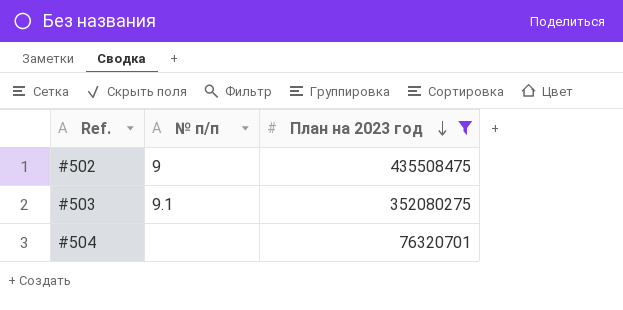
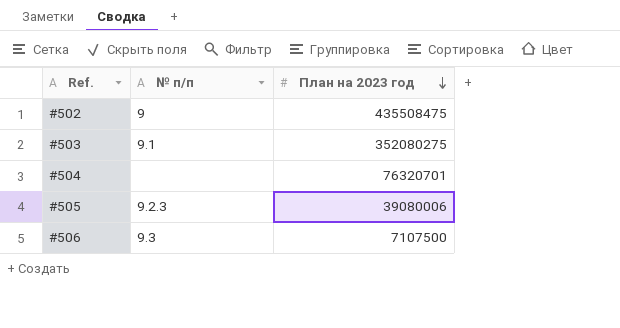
filter: План на 2023 год >= 76320701 -> none

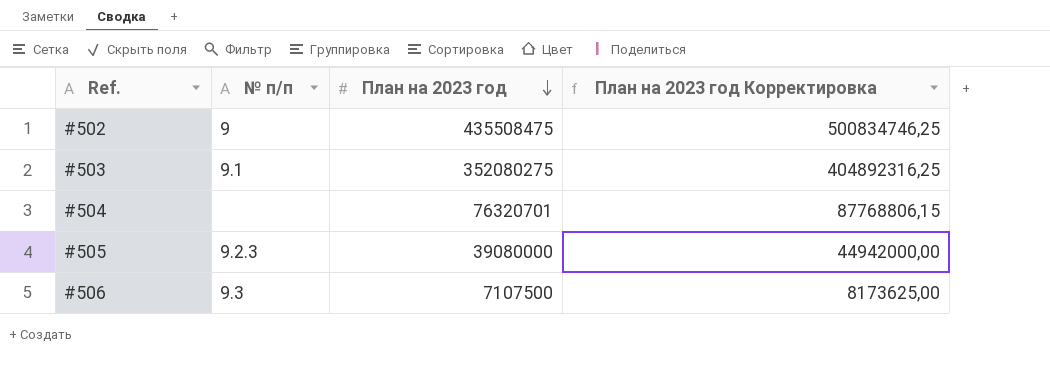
column План на 2023 год Корректировка | formula: none -> [План на 2023 год] * 1,15
#505 | План на 2023 год: 39080006 -> 39080000

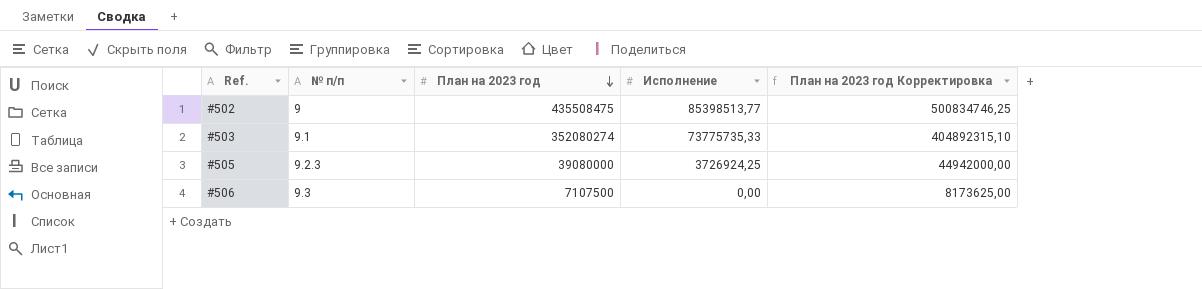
column Исполнение | position: none -> 4
row #504: none | 76320701 | 87768806,15 -> none
#503 | План на 2023 год: 352080275 -> 352080274
#503 | План на 2023 год Корректировка: 404892316,25 -> 404892315,10

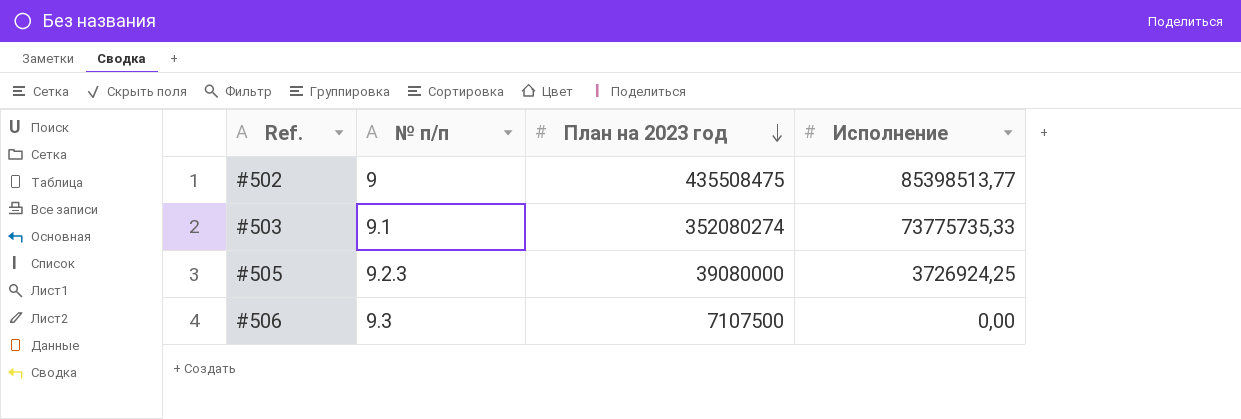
column План на 2023 год Корректировка | formula: [План на 2023 год] * 1,15 -> none

